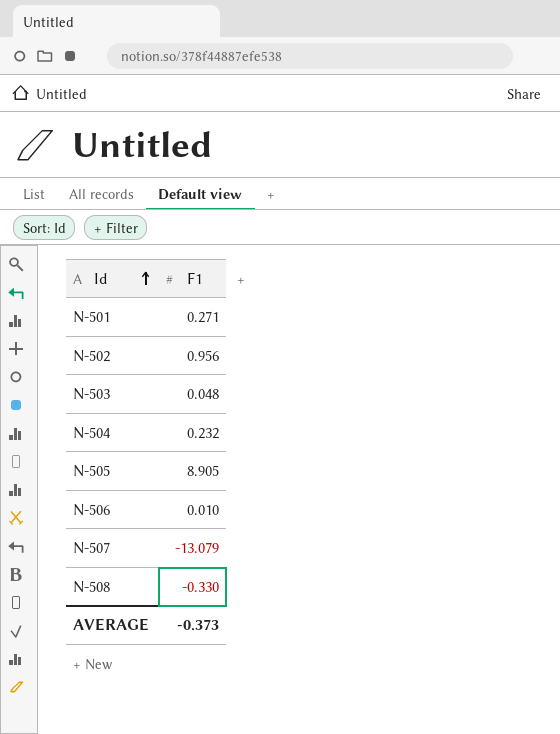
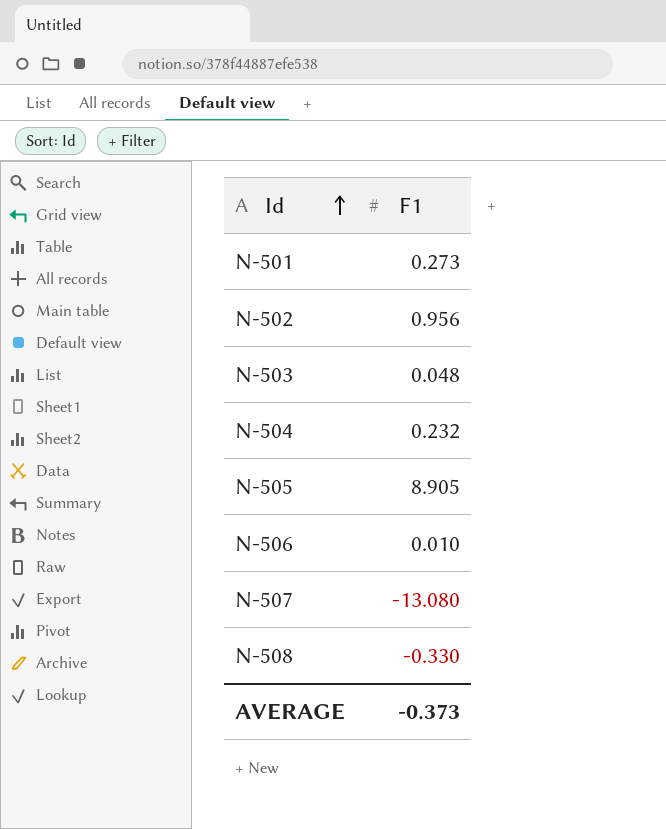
N-501 | F1: 0.271 -> 0.273
N-507 | F1: -13.079 -> -13.080

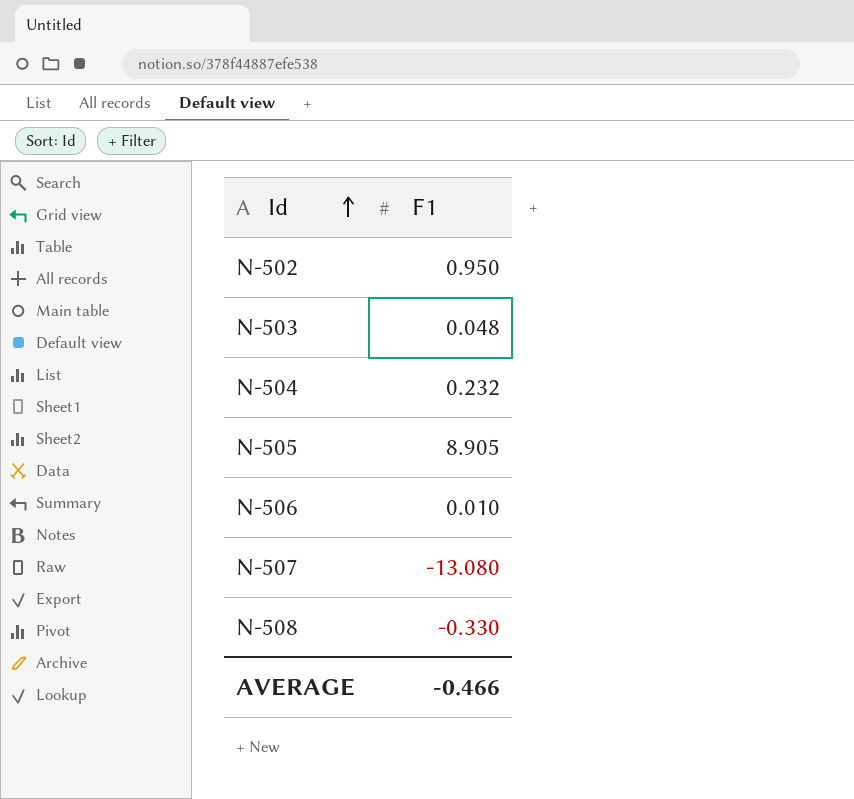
row N-501: 0.273 -> none
N-502 | F1: 0.956 -> 0.950
AVERAGE | F1: -0.373 -> -0.466

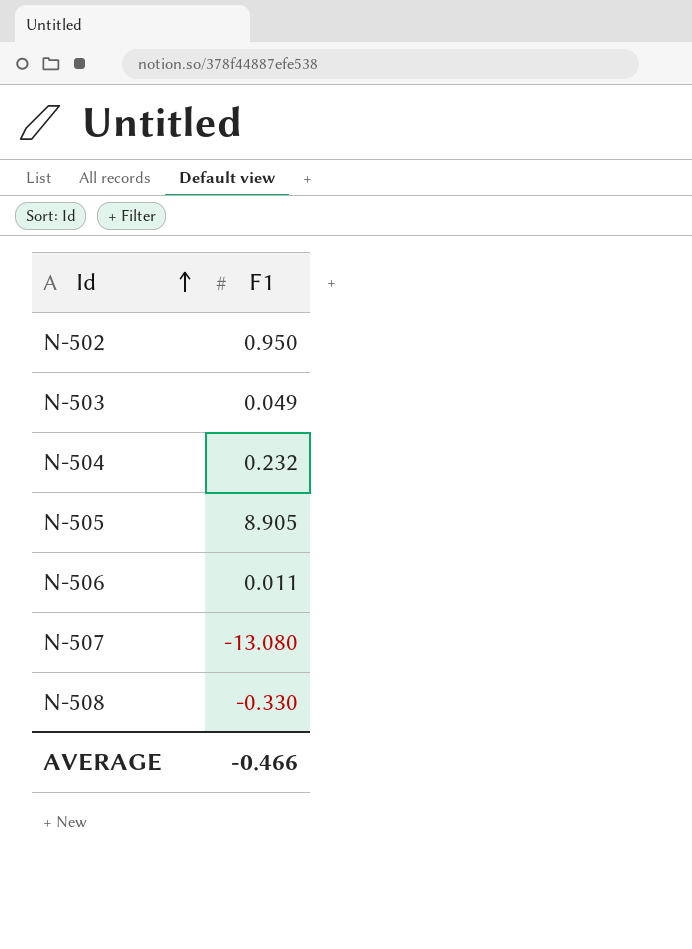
N-503 | F1: 0.048 -> 0.049
N-506 | F1: 0.010 -> 0.011

